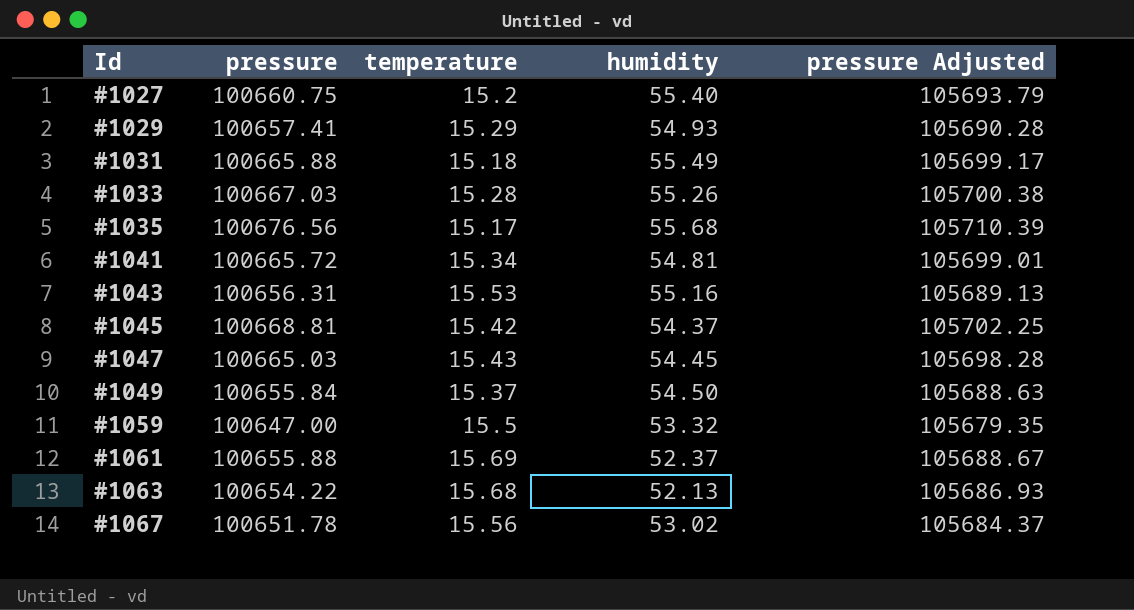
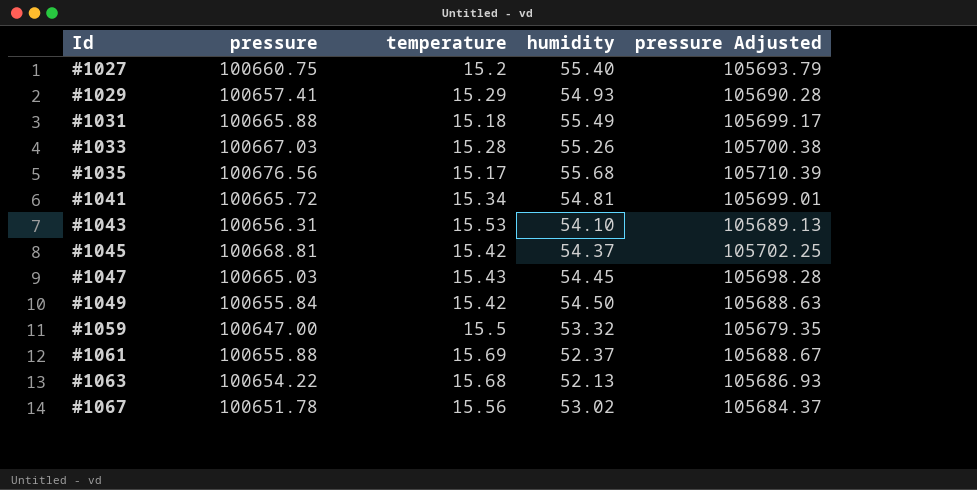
#1043 | humidity: 55.16 -> 54.10
#1049 | temperature: 15.37 -> 15.42

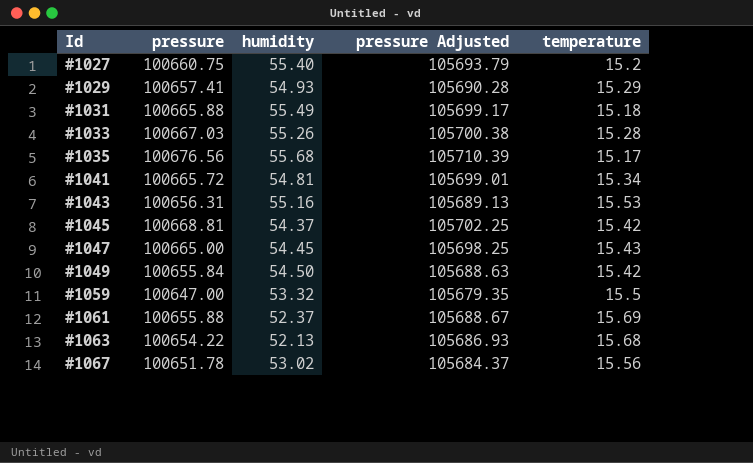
column temperature | position: 3 -> 5
#1043 | humidity: 54.10 -> 55.16
#1047 | pressure: 100665.03 -> 100665.00
#1047 | pressure Adjusted: 105698.28 -> 105698.25

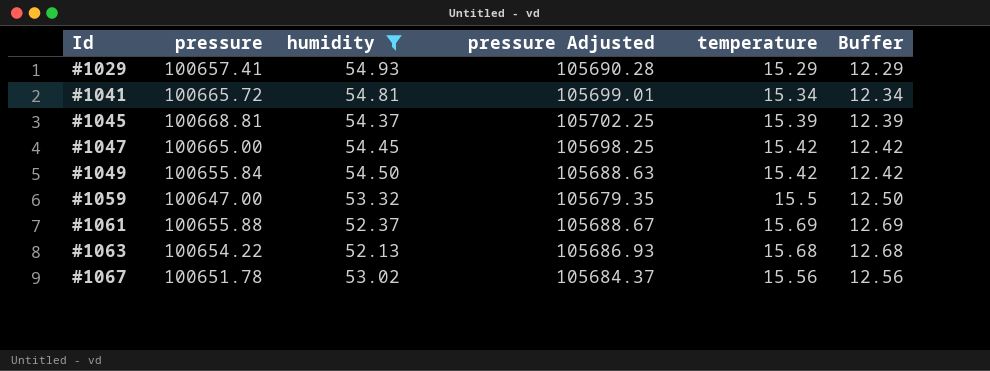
filter: none -> humidity <= 54.93
column Buffer | formula: none -> [temperature] - 3
#1045 | temperature: 15.42 -> 15.39
#1047 | temperature: 15.43 -> 15.42

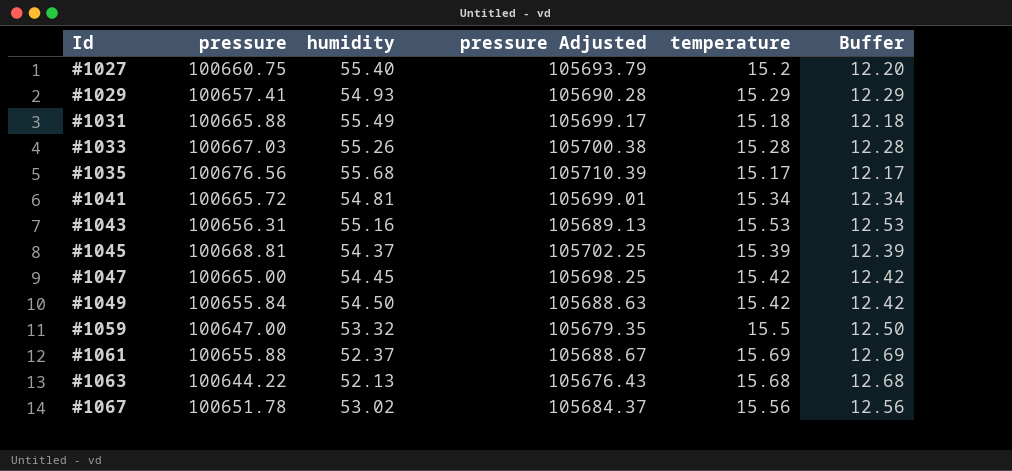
filter: humidity <= 54.93 -> none
#1063 | pressure: 100654.22 -> 100644.22
#1063 | pressure Adjusted: 105686.93 -> 105676.43

